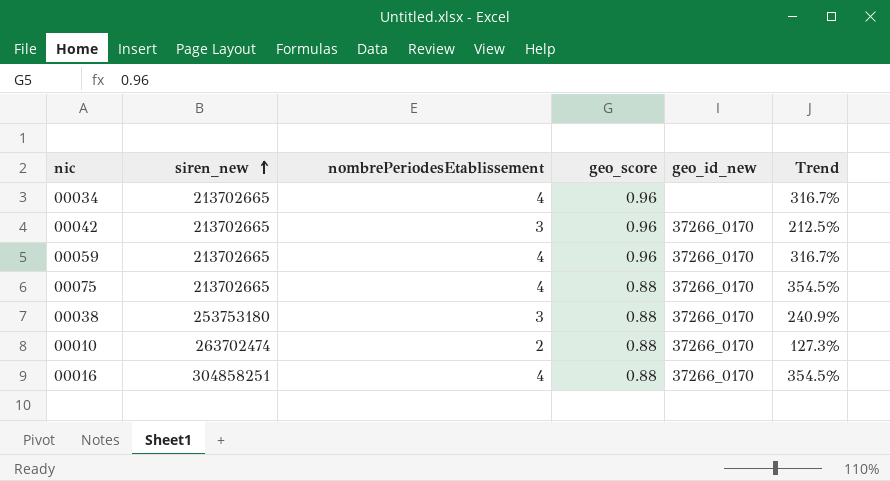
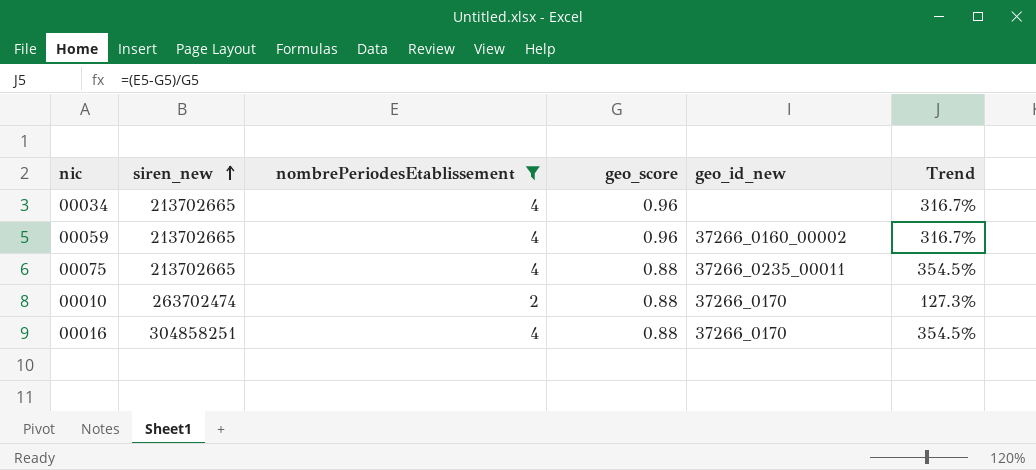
filter: none -> nombrePeriodesEtablissement != 3
00059 | geo_id_new: 37266_0170 -> 37266_0160_00002
00075 | geo_id_new: 37266_0170 -> 37266_0235_00011

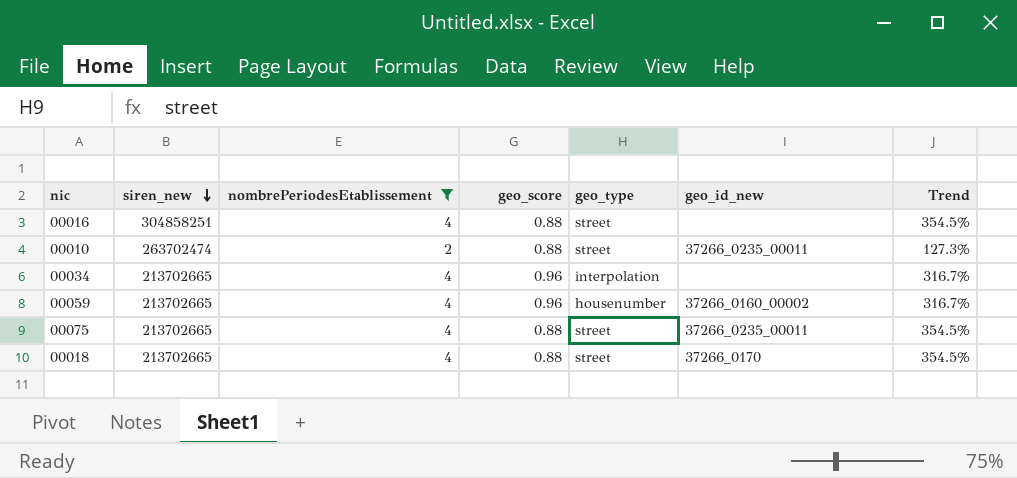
row order: siren_new ascending -> siren_new descending
column geo_type | position: none -> 5
00016 | geo_id_new: 37266_0170 -> none
00010 | geo_id_new: 37266_0170 -> 37266_0235_00011
row 00018: none -> 213702665 | 4 | 0.88 | street | 37266_0170 | 354.5%

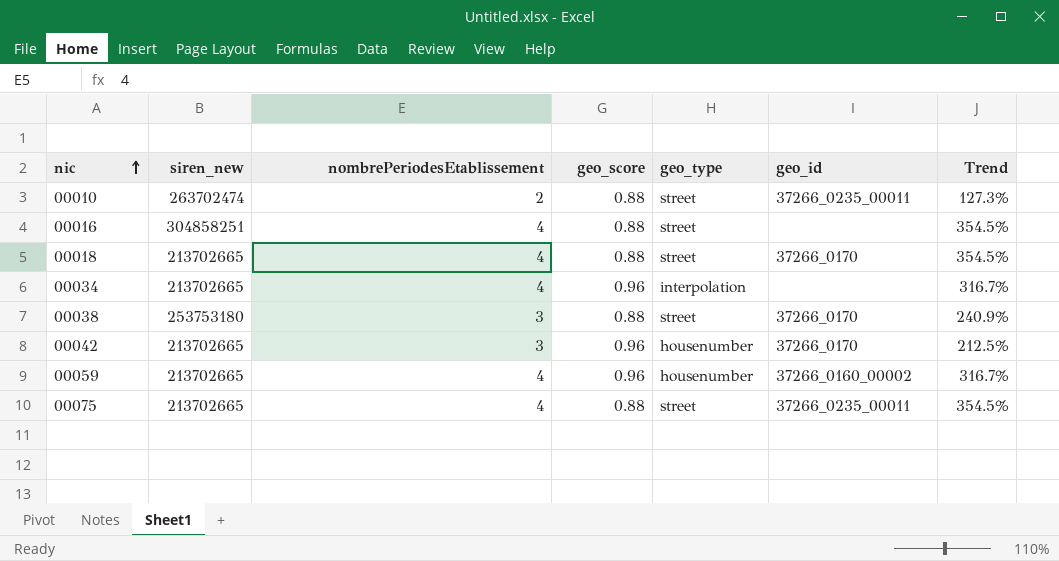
filter: nombrePeriodesEtablissement != 3 -> none
row order: siren_new descending -> nic ascending
column name: geo_id_new -> geo_id

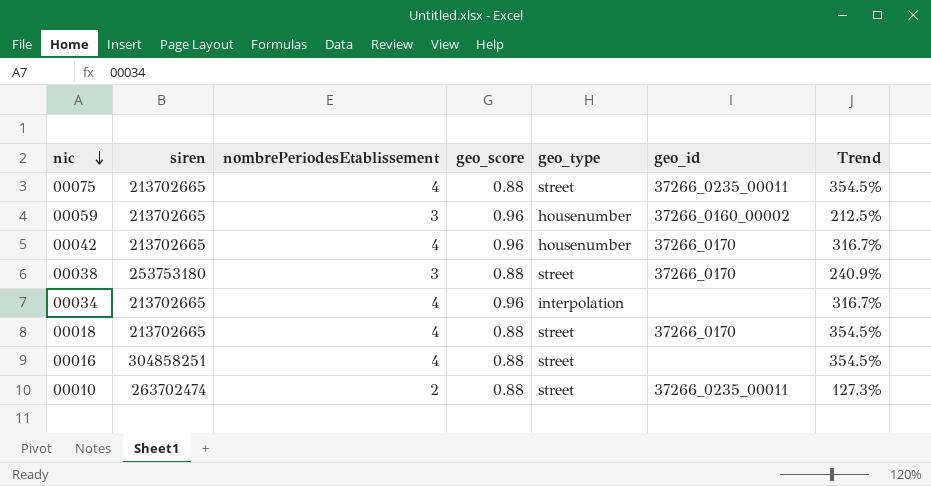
row order: nic ascending -> nic descending
column name: siren_new -> siren
00059 | nombrePeriodesEtablissement: 4 -> 3
00059 | Trend: 316.7% -> 212.5%
00042 | nombrePeriodesEtablissement: 3 -> 4
00042 | Trend: 212.5% -> 316.7%

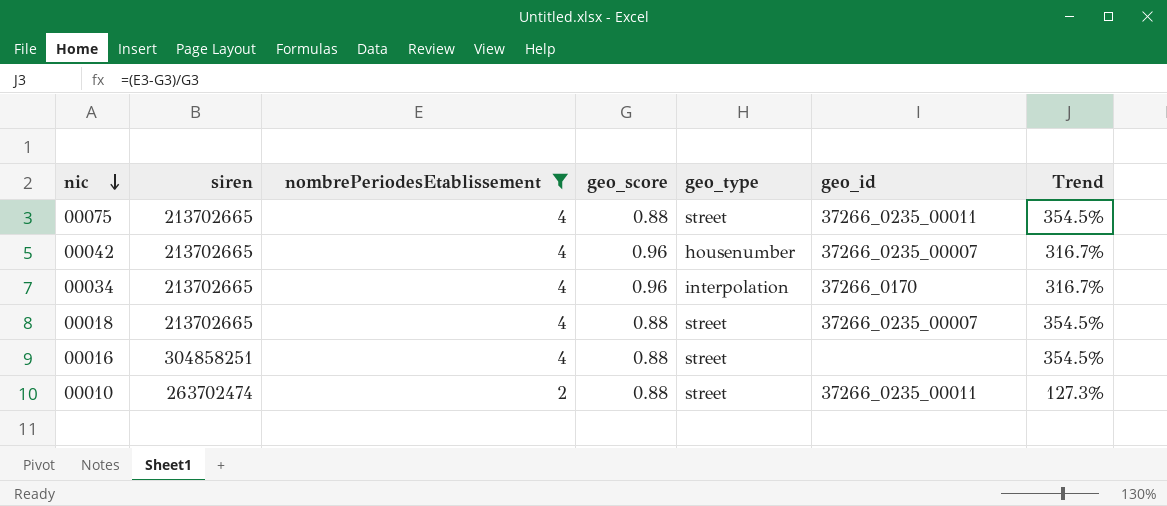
filter: none -> nombrePeriodesEtablissement != 3
00042 | geo_id: 37266_0170 -> 37266_0235_00007
00034 | geo_id: none -> 37266_0170
00018 | geo_id: 37266_0170 -> 37266_0235_00007

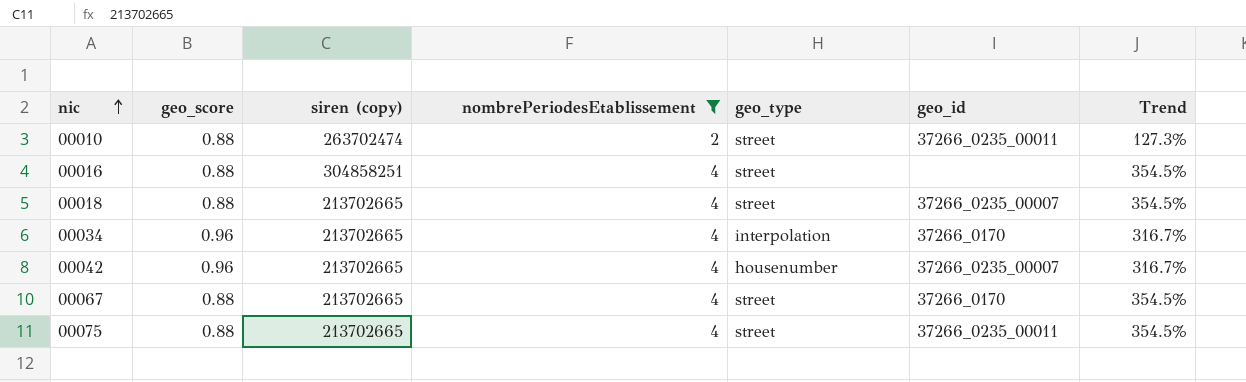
row order: nic descending -> nic ascending
column geo_score | position: 4 -> 2
column name: siren -> siren (copy)
row 00067: none -> 0.88 | 213702665 | 4 | street | 37266_0170 | 354.5%

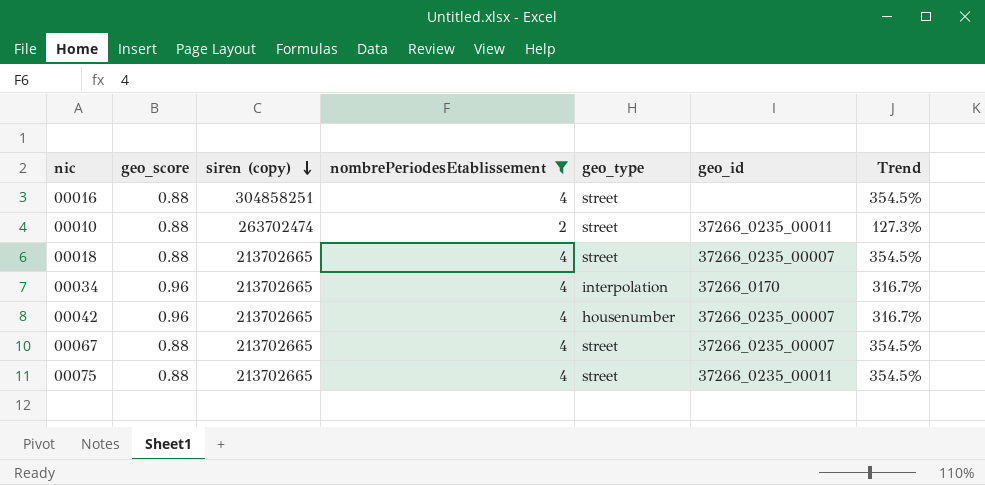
row order: nic ascending -> siren (copy) descending
00067 | geo_id: 37266_0170 -> 37266_0235_00007

